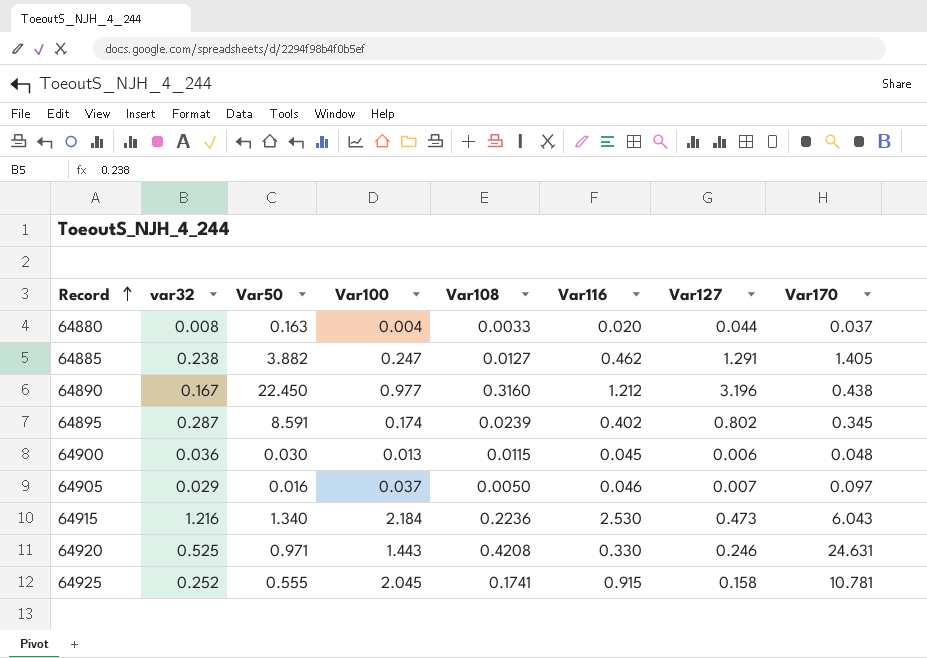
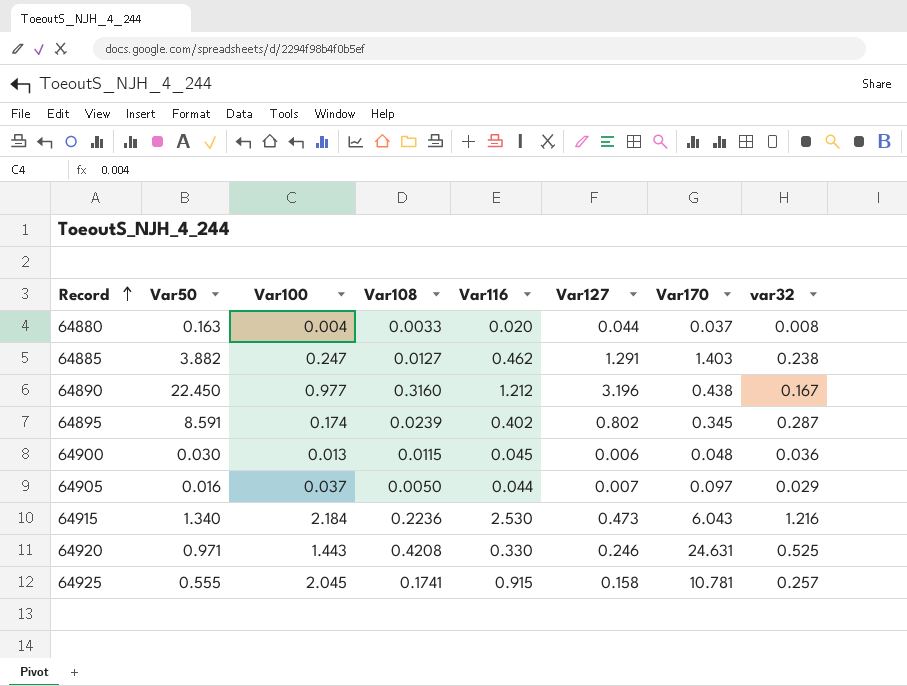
column var32 | position: 2 -> 8
64885 | Var170: 1.405 -> 1.403
64905 | Var116: 0.046 -> 0.044
64925 | var32: 0.252 -> 0.257

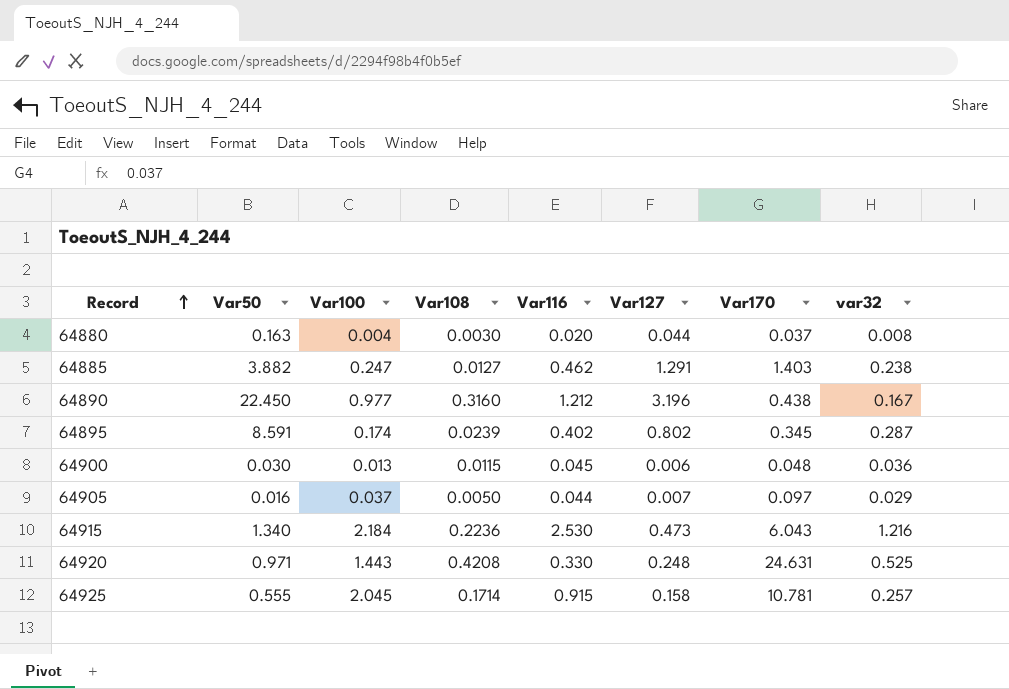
64880 | Var108: 0.0033 -> 0.0030
64920 | Var127: 0.246 -> 0.248
64925 | Var108: 0.1741 -> 0.1714

